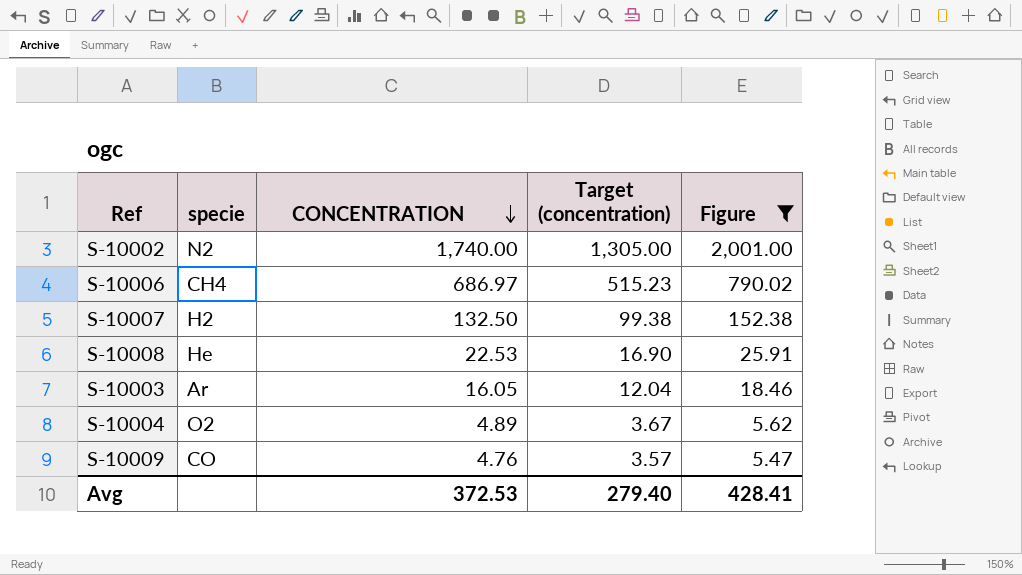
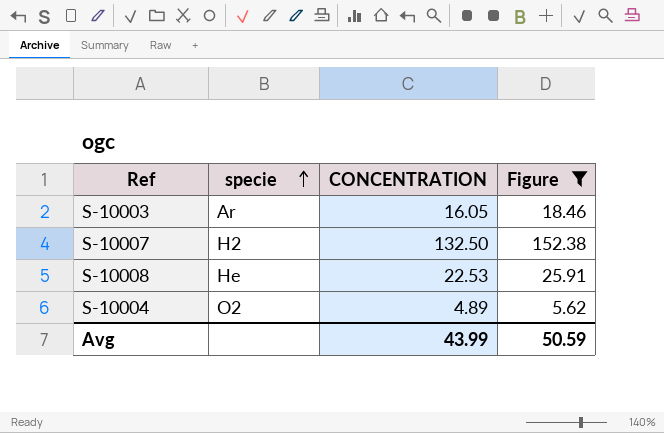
row order: CONCENTRATION descending -> specie ascending
column Target (concentration) | formula: [CONCENTRATION] * 0.75 -> none
row S-10002: N2 | 1,740.00 | 1,305.00 | 2,001.00 -> none
row S-10006: CH4 | 686.97 | 515.23 | 790.02 -> none
row S-10009: CO | 4.76 | 3.57 | 5.47 -> none
Avg | CONCENTRATION: 372.53 -> 43.99
Avg | Figure: 428.41 -> 50.59

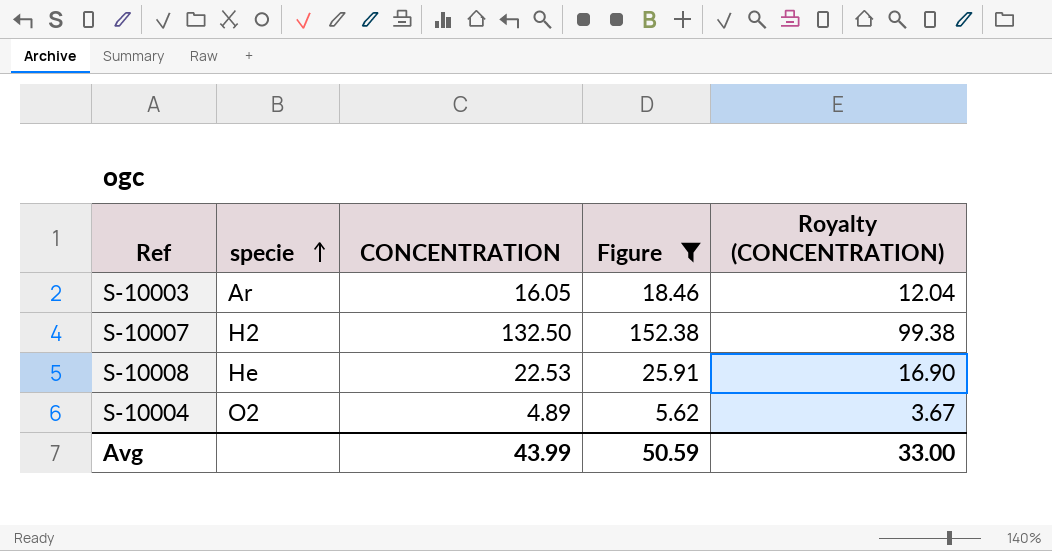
column Royalty (CONCENTRATION) | formula: none -> [CONCENTRATION] * 0.75

